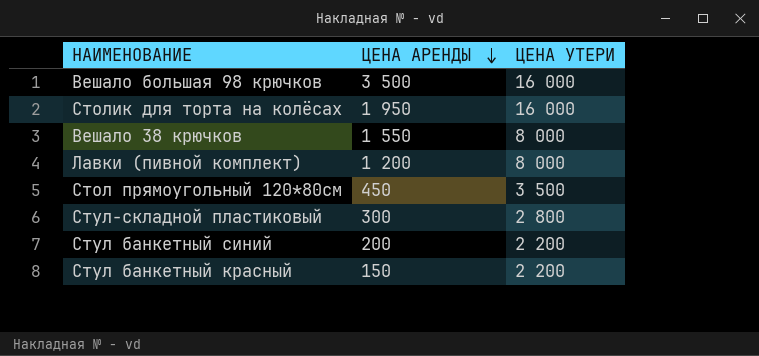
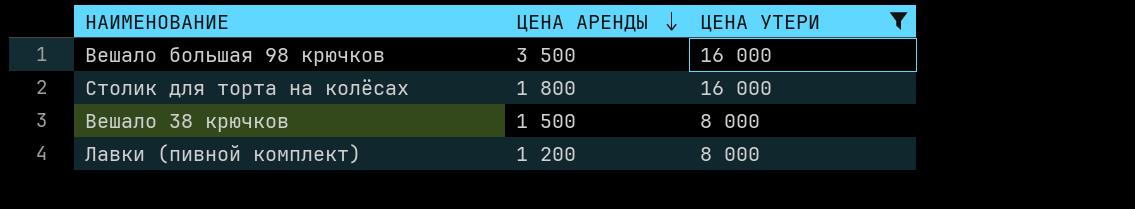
filter: none -> ЦЕНА УТЕРИ >= 8 000
Столик для торта на колёсах | ЦЕНА АРЕНДЫ: 1 950 -> 1 800
Вешало 38 крючков | ЦЕНА АРЕНДЫ: 1 550 -> 1 500

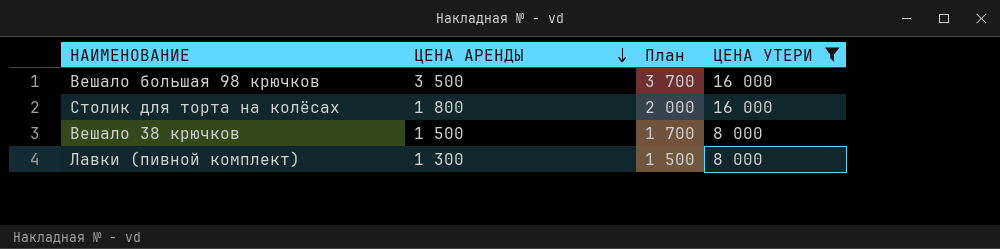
column План | formula: none -> [ЦЕНА АРЕНДЫ] + 200
Лавки (пивной комплект) | ЦЕНА АРЕНДЫ: 1 200 -> 1 300

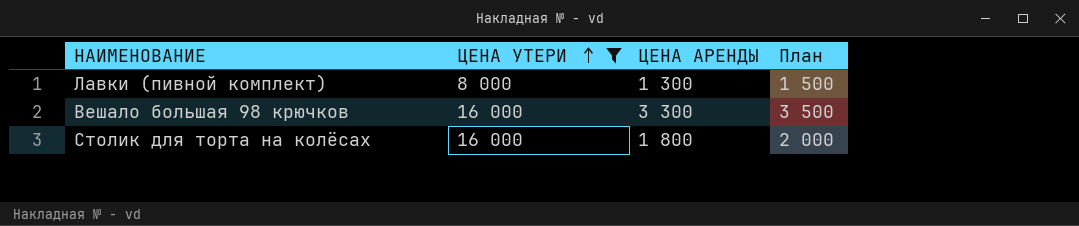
row order: ЦЕНА АРЕНДЫ descending -> ЦЕНА УТЕРИ ascending
column ЦЕНА УТЕРИ | position: 4 -> 2
row Вешало 38 крючков: 1 500 | 1 700 | 8 000 -> none
Вешало большая 98 крючков | ЦЕНА АРЕНДЫ: 3 500 -> 3 300
Вешало большая 98 крючков | План: 3 700 -> 3 500

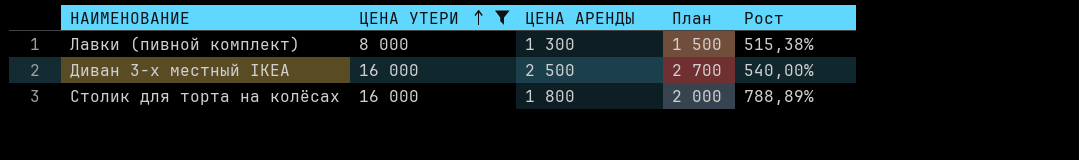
column Рост | formula: none -> ([ЦЕНА УТЕРИ] - [ЦЕНА АРЕНДЫ]) / [ЦЕНА АРЕНДЫ]
row Вешало большая 98 крючков: 16 000 | 3 300 | 3 500 -> none
row Диван 3-х местный IKEA: none -> 16 000 | 2 500 | 2 700 | 540,00%

